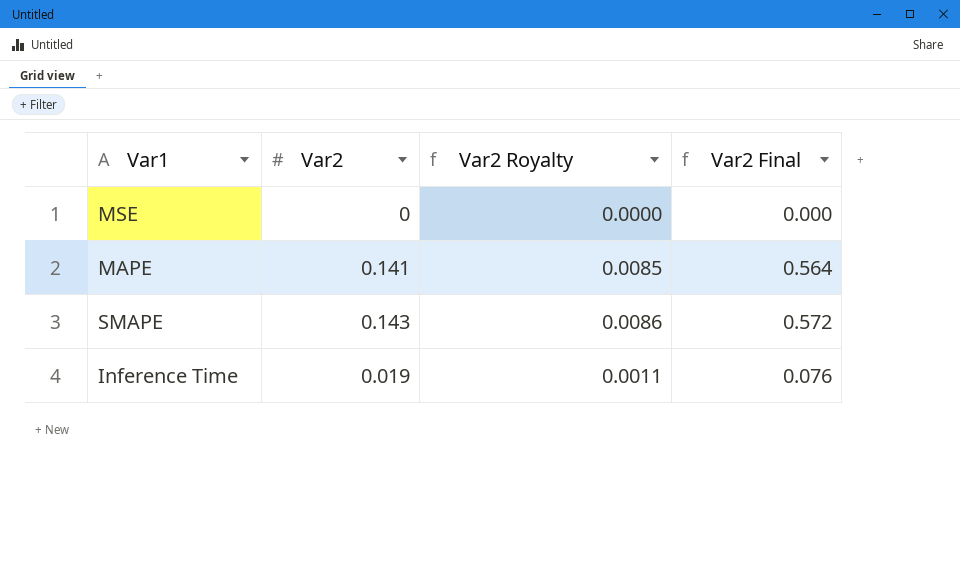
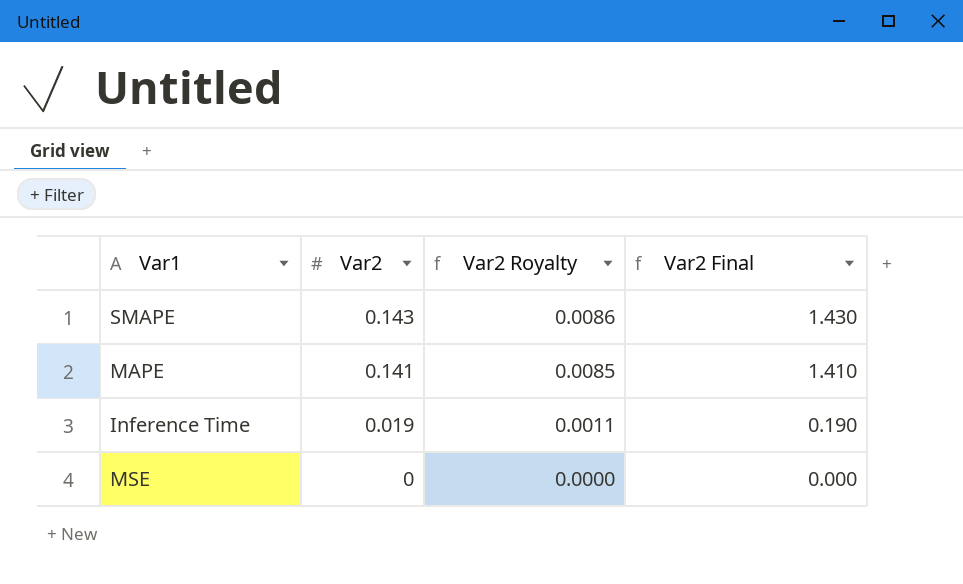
row order: none -> Var2 descending
column Var2 Final | formula: [Var2] * 4 -> [Var2] * 10

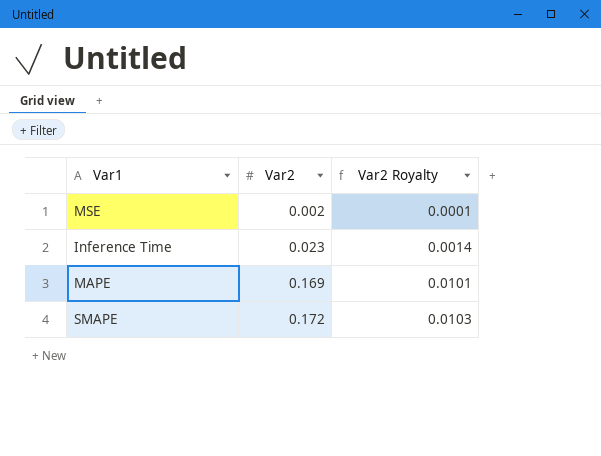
row order: Var2 descending -> Var2 ascending
column Var2 Final | formula: [Var2] * 10 -> none
MSE | Var2: 0 -> 0.002
MSE | Var2 Royalty: 0.0000 -> 0.0001
Inference Time | Var2: 0.019 -> 0.023
Inference Time | Var2 Royalty: 0.0011 -> 0.0014
MAPE | Var2: 0.141 -> 0.169
MAPE | Var2 Royalty: 0.0085 -> 0.0101
SMAPE | Var2: 0.143 -> 0.172
SMAPE | Var2 Royalty: 0.0086 -> 0.0103

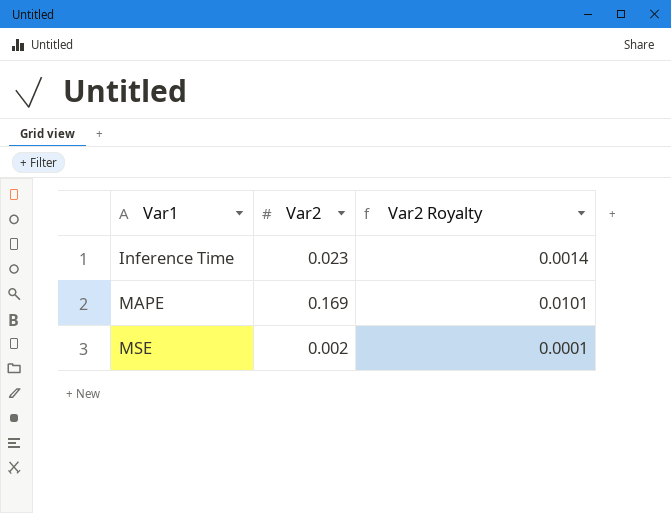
row order: Var2 ascending -> Var1 ascending
row SMAPE: 0.172 | 0.0103 -> none

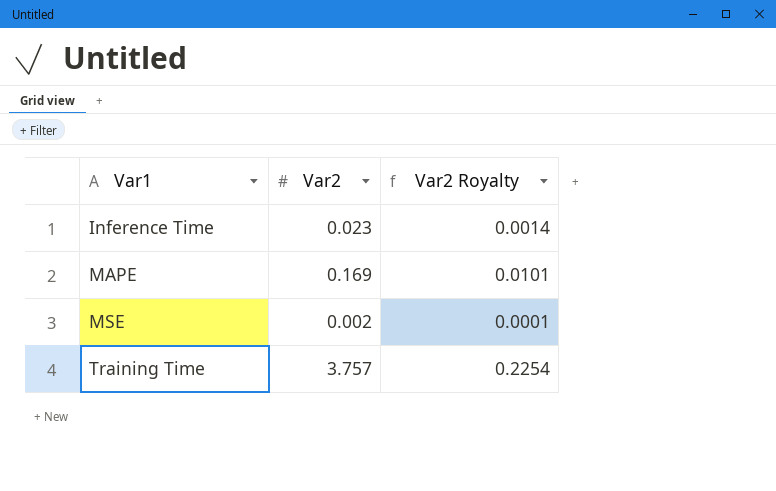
row Training Time: none -> 3.757 | 0.2254

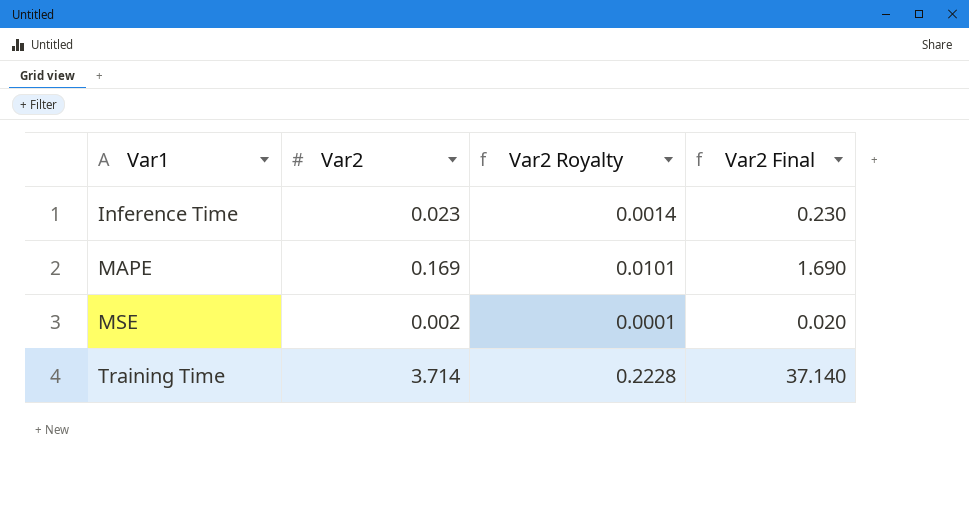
column Var2 Final | formula: none -> [Var2] * 10
Training Time | Var2: 3.757 -> 3.714
Training Time | Var2 Royalty: 0.2254 -> 0.2228

